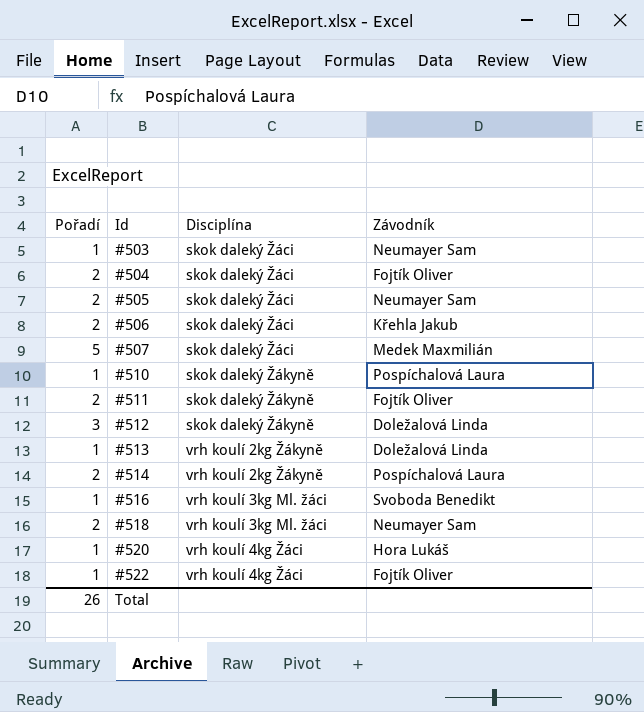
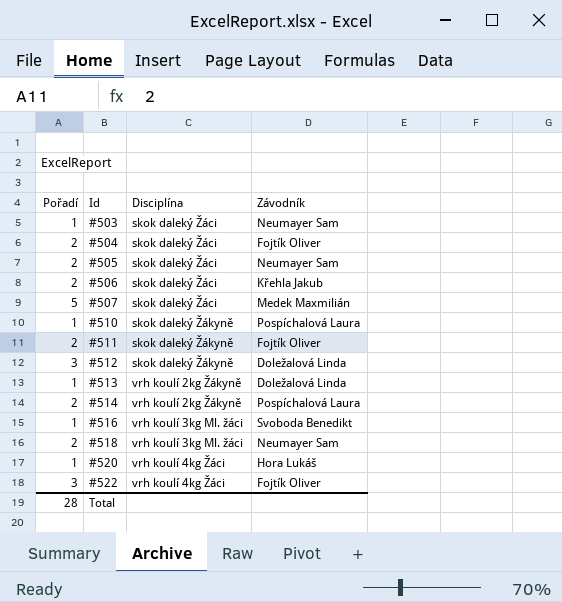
#522 | Pořadí: 1 -> 3
Total | Pořadí: 26 -> 28

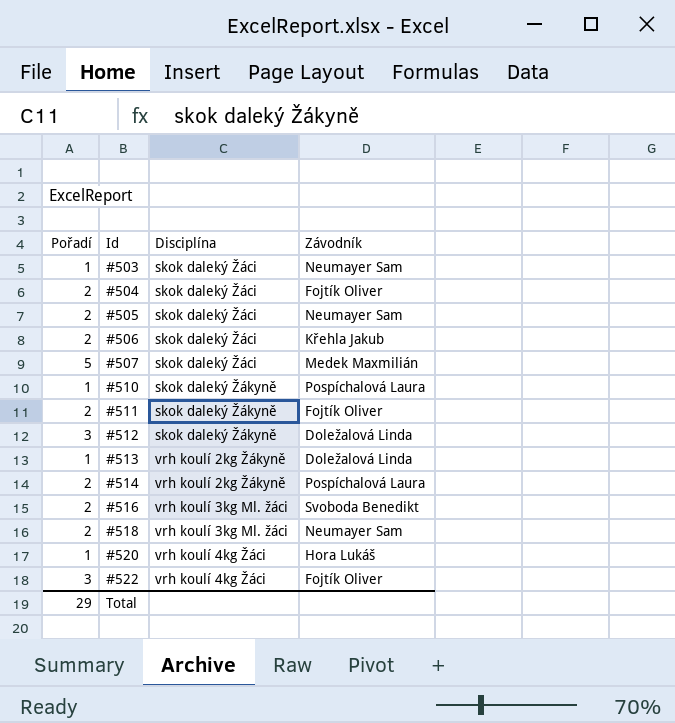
#516 | Pořadí: 1 -> 2
Total | Pořadí: 28 -> 29

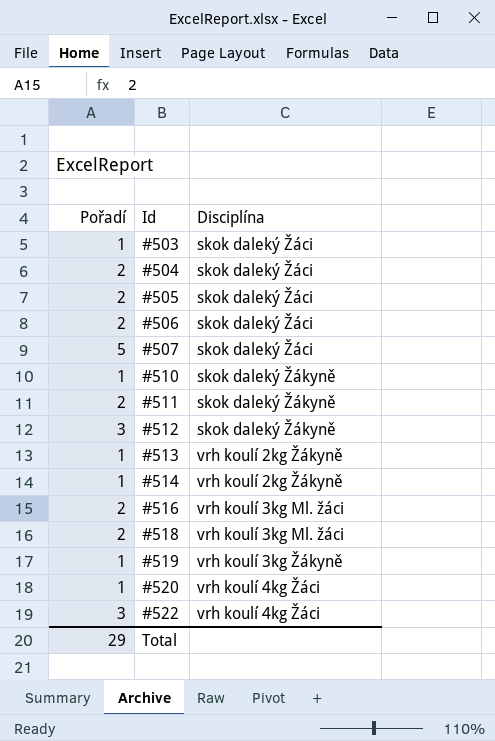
column Závodník | position: 4 -> none
#514 | Pořadí: 2 -> 1
row #519: none -> 1 | vrh koulí 3kg Žákyně

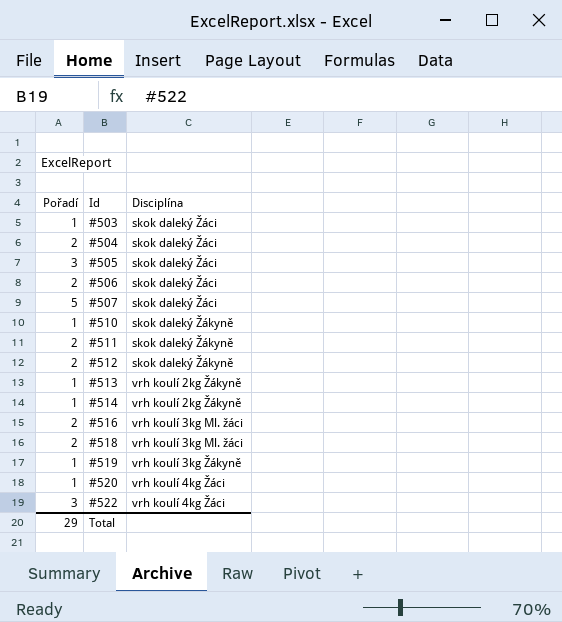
#505 | Pořadí: 2 -> 3
#512 | Pořadí: 3 -> 2

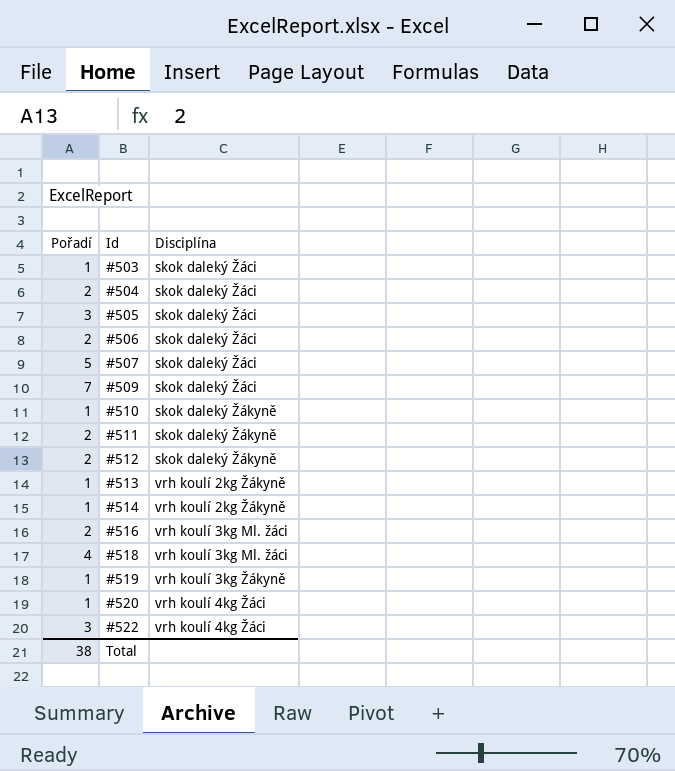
row #509: none -> 7 | skok daleký Žáci
#518 | Pořadí: 2 -> 4
Total | Pořadí: 29 -> 38

